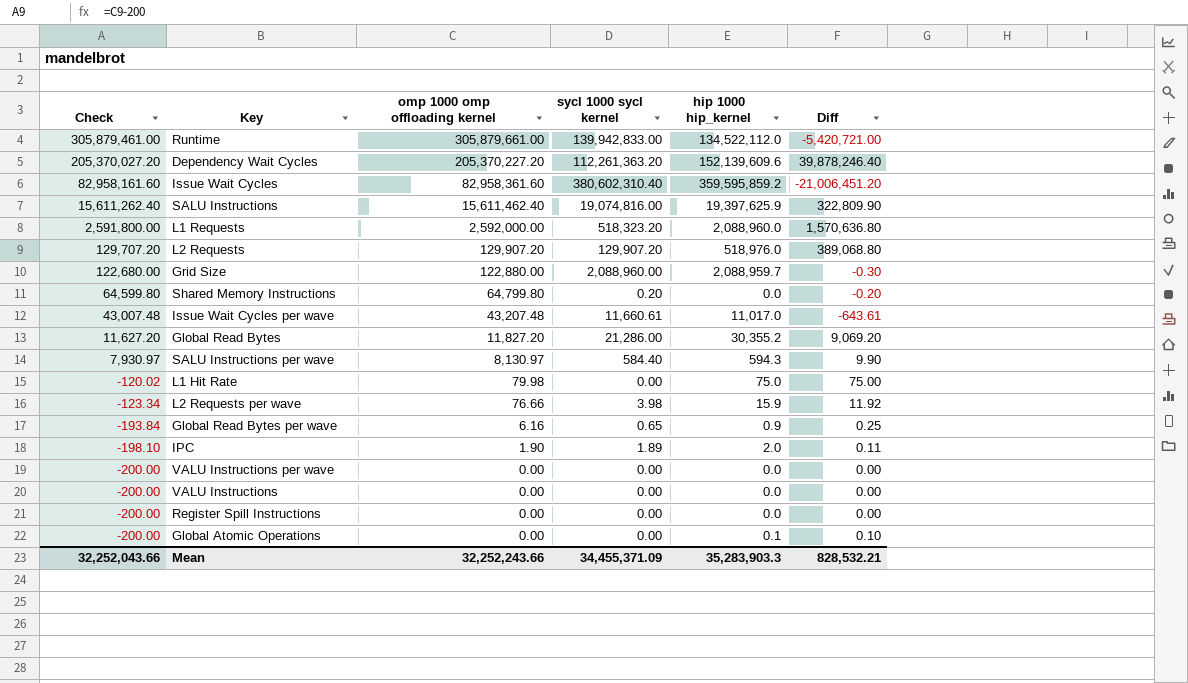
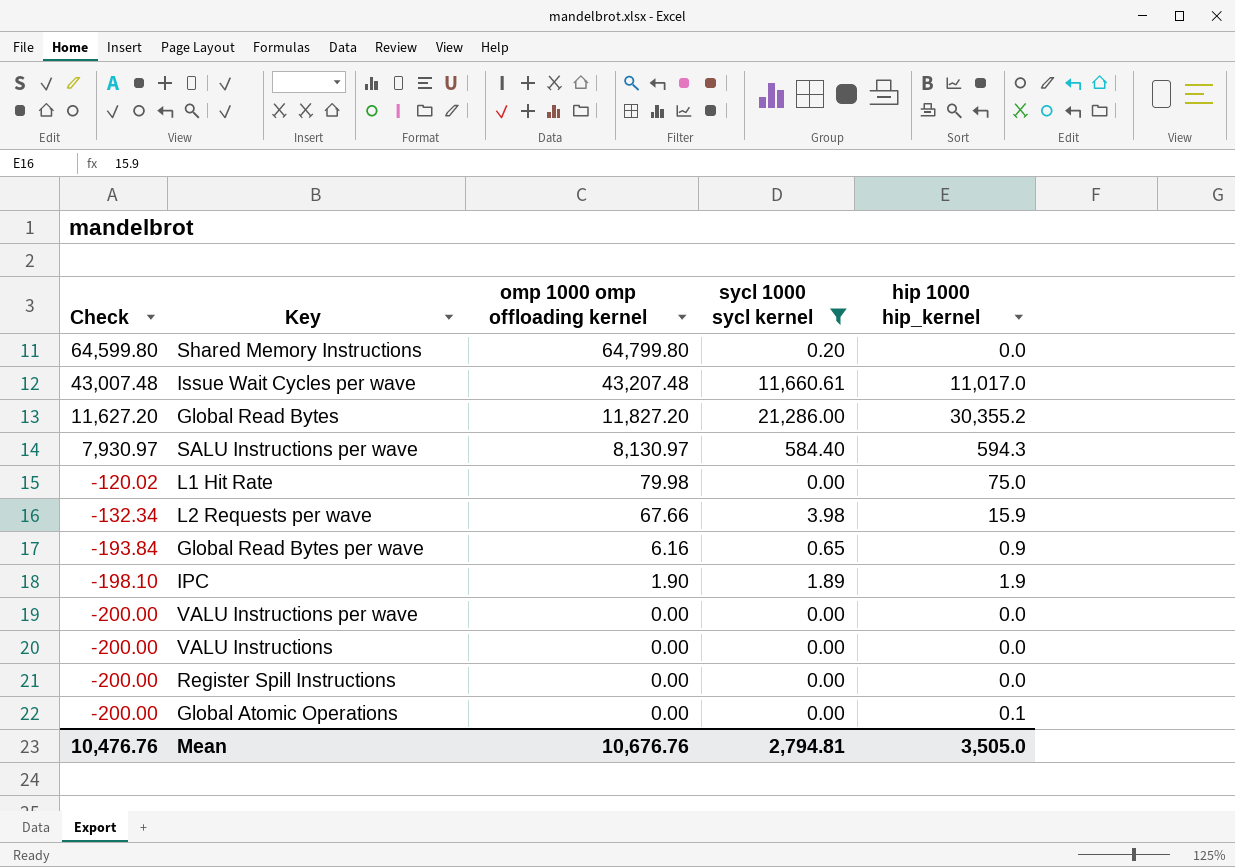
filter: none -> sycl 1000 sycl kernel <= 21,286.00
column Diff | formula: [hip 1000 hip_kernel] - [sycl 1000 sycl kernel] -> none
L2 Requests per wave | Check: -123.34 -> -132.34
L2 Requests per wave | omp 1000 omp offloading kernel: 76.66 -> 67.66
IPC | hip 1000 hip_kernel: 2.0 -> 1.9
Mean | Check: 32,252,043.66 -> 10,476.76
Mean | omp 1000 omp offloading kernel: 32,252,243.66 -> 10,676.76
Mean | sycl 1000 sycl kernel: 34,455,371.09 -> 2,794.81
Mean | hip 1000 hip_kernel: 35,283,903.3 -> 3,505.0

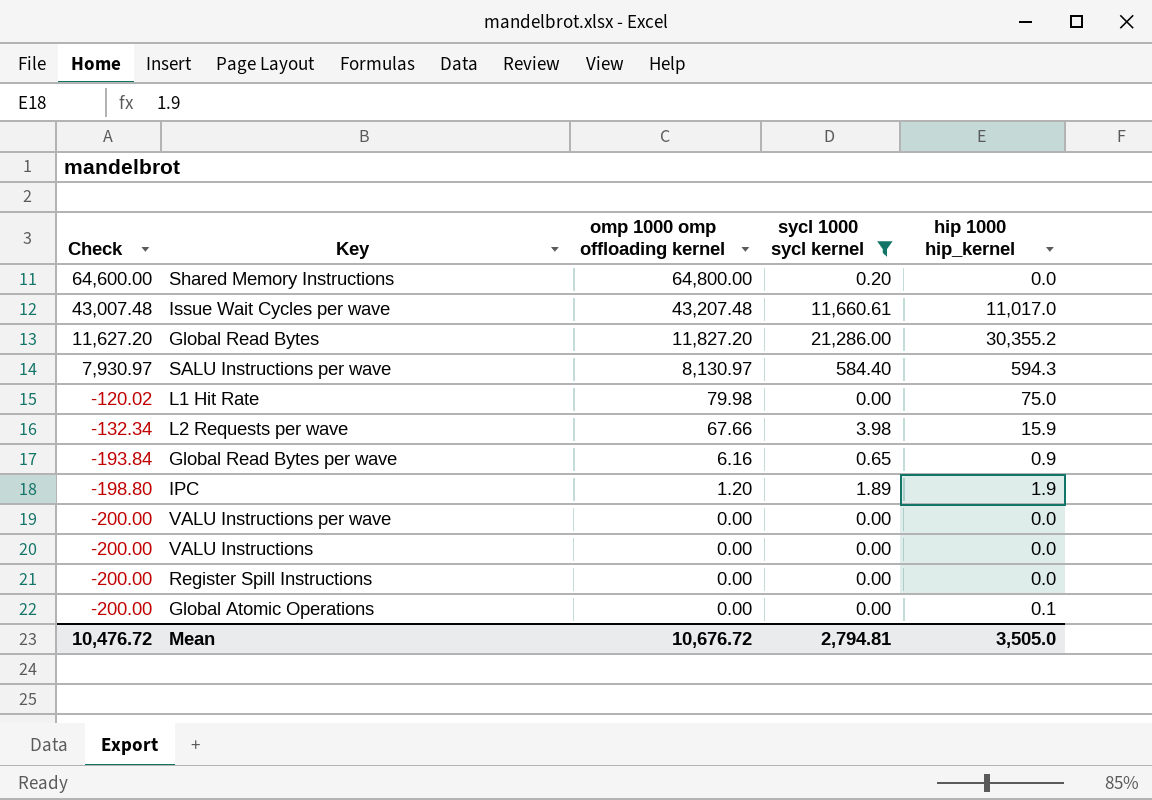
Shared Memory Instructions | Check: 64,599.80 -> 64,600.00
Shared Memory Instructions | omp 1000 omp offloading kernel: 64,799.80 -> 64,800.00
IPC | Check: -198.10 -> -198.80
IPC | omp 1000 omp offloading kernel: 1.90 -> 1.20
Mean | Check: 10,476.76 -> 10,476.72
Mean | omp 1000 omp offloading kernel: 10,676.76 -> 10,676.72

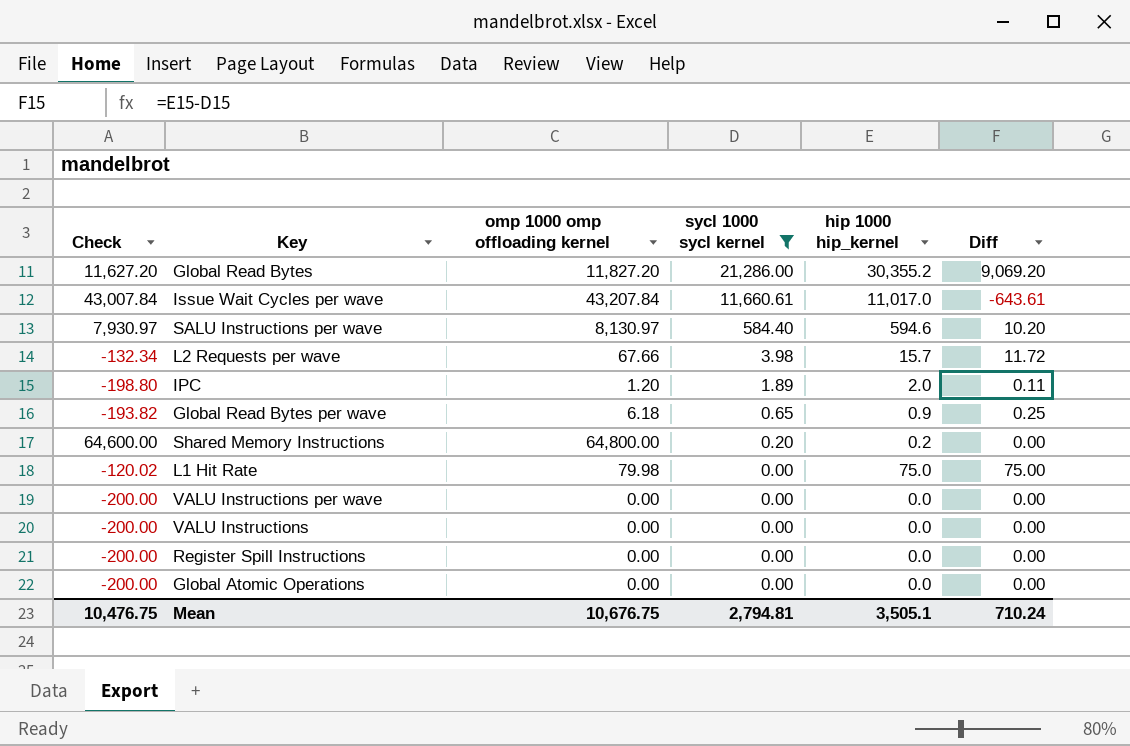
row order: Check descending -> sycl 1000 sycl kernel descending
column Diff | formula: none -> [hip 1000 hip_kernel] - [sycl 1000 sycl kernel]
Issue Wait Cycles per wave | Check: 43,007.48 -> 43,007.84
Issue Wait Cycles per wave | omp 1000 omp offloading kernel: 43,207.48 -> 43,207.84
SALU Instructions per wave | hip 1000 hip_kernel: 594.3 -> 594.6
L2 Requests per wave | hip 1000 hip_kernel: 15.9 -> 15.7
IPC | hip 1000 hip_kernel: 1.9 -> 2.0
Global Read Bytes per wave | Check: -193.84 -> -193.82
Global Read Bytes per wave | omp 1000 omp offloading kernel: 6.16 -> 6.18
Shared Memory Instructions | hip 1000 hip_kernel: 0.0 -> 0.2
Global Atomic Operations | hip 1000 hip_kernel: 0.1 -> 0.0
Mean | Check: 10,476.72 -> 10,476.75
Mean | omp 1000 omp offloading kernel: 10,676.72 -> 10,676.75
Mean | hip 1000 hip_kernel: 3,505.0 -> 3,505.1

